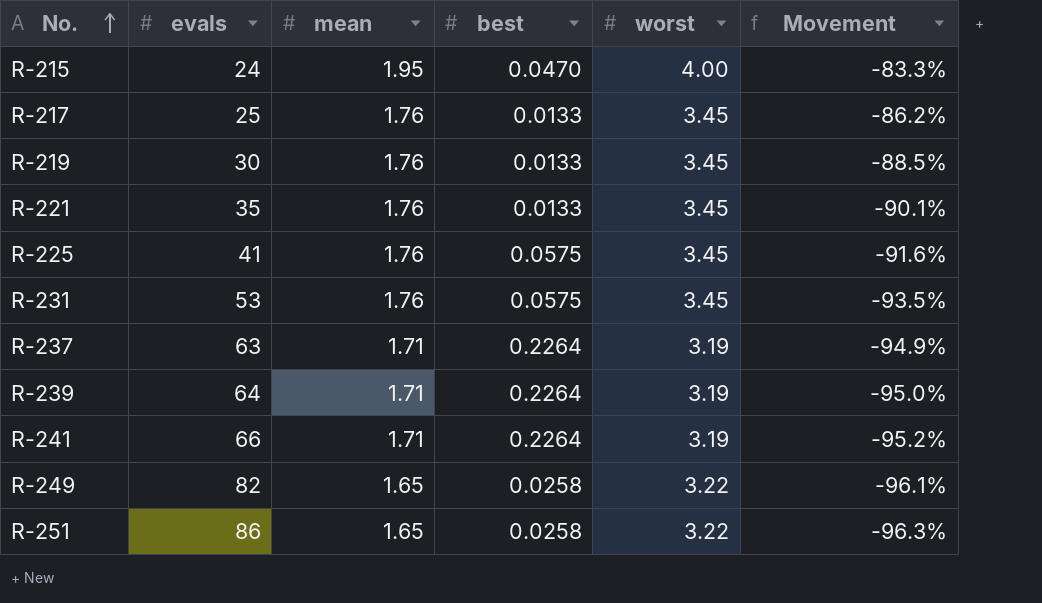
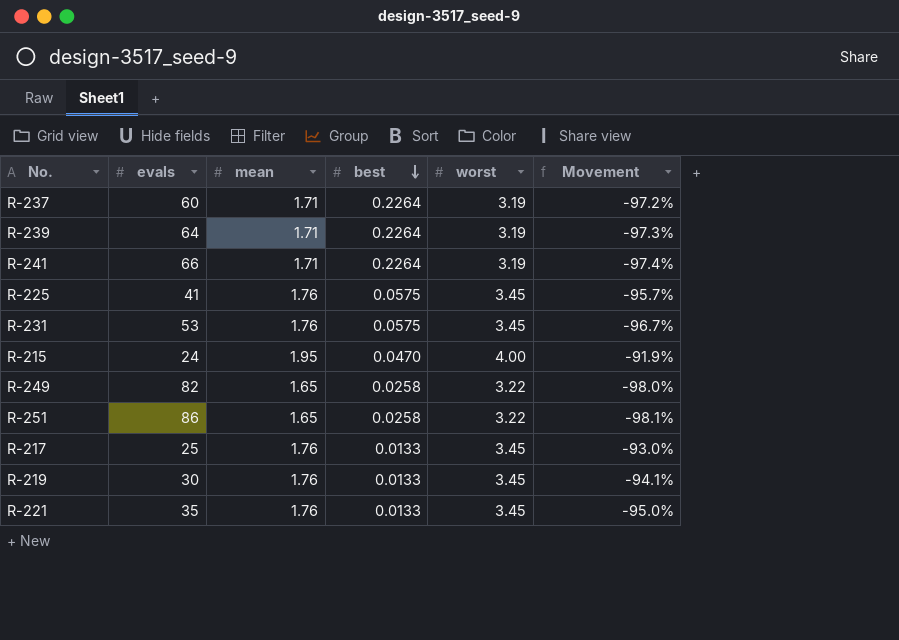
row order: No. ascending -> best descending
column Movement | formula: ([worst] - [evals]) / [evals] -> ([mean] - [evals]) / [evals]
R-237 | evals: 63 -> 60

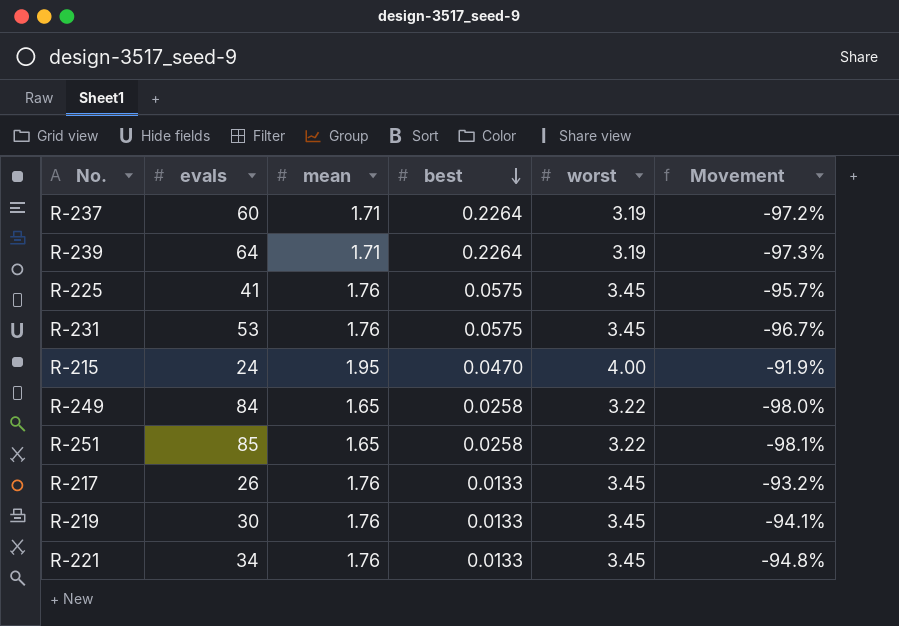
row R-241: 66 | 1.71 | 0.2264 | 3.19 | -97.4% -> none
R-249 | evals: 82 -> 84
R-251 | evals: 86 -> 85
R-217 | evals: 25 -> 26
R-217 | Movement: -93.0% -> -93.2%
R-221 | evals: 35 -> 34
R-221 | Movement: -95.0% -> -94.8%

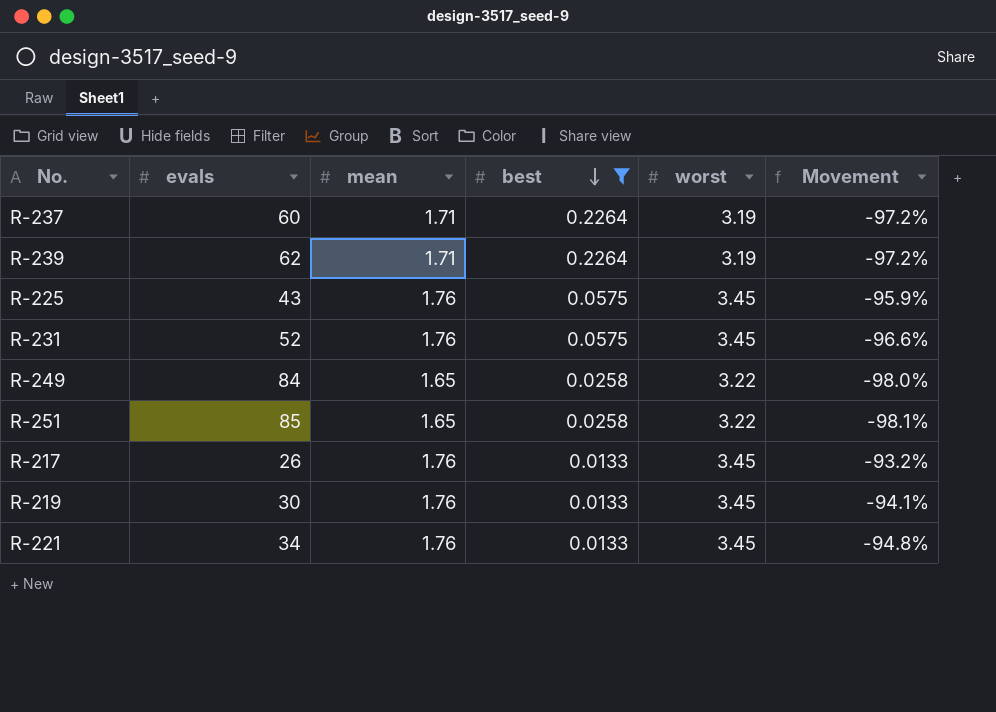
filter: none -> best != 0.0470
R-239 | evals: 64 -> 62
R-239 | Movement: -97.3% -> -97.2%
R-225 | evals: 41 -> 43
R-225 | Movement: -95.7% -> -95.9%
R-231 | evals: 53 -> 52
R-231 | Movement: -96.7% -> -96.6%

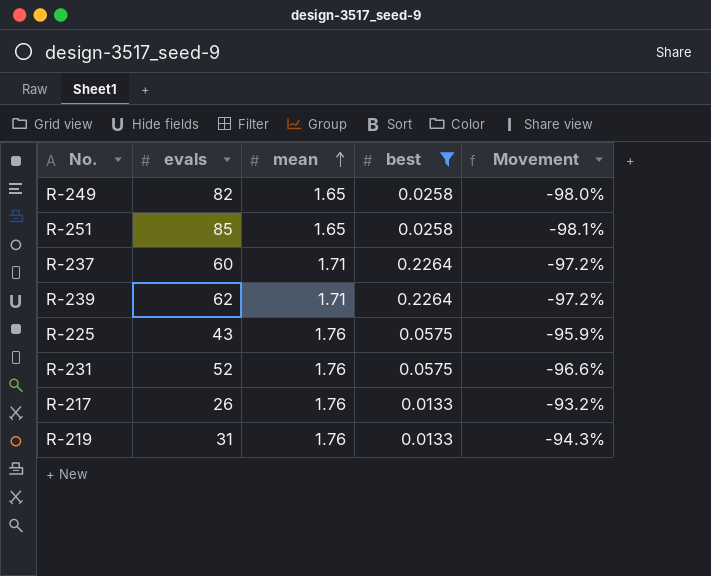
row order: best descending -> mean ascending
column worst | position: 5 -> none
row R-221: 34 | 1.76 | 0.0133 | 3.45 | -94.8% -> none
R-249 | evals: 84 -> 82
R-219 | evals: 30 -> 31
R-219 | Movement: -94.1% -> -94.3%

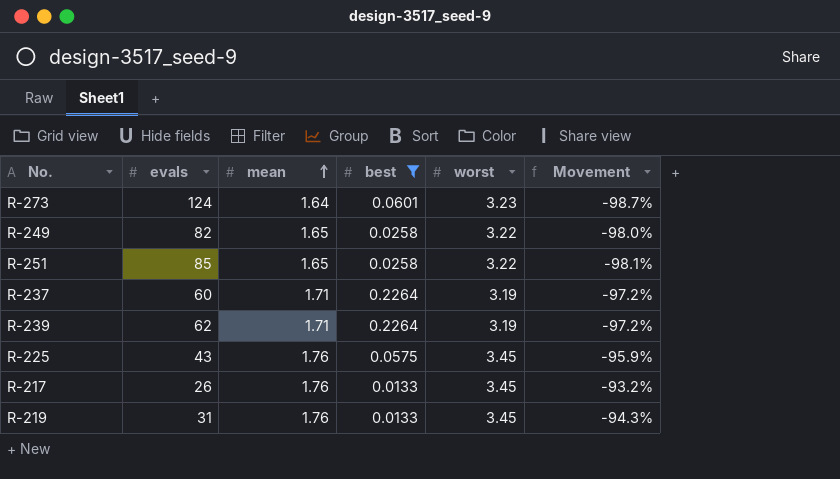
column worst | position: none -> 5
row R-231: 52 | 1.76 | 0.0575 | -96.6% -> none
row R-273: none -> 124 | 1.64 | 0.0601 | 3.23 | -98.7%

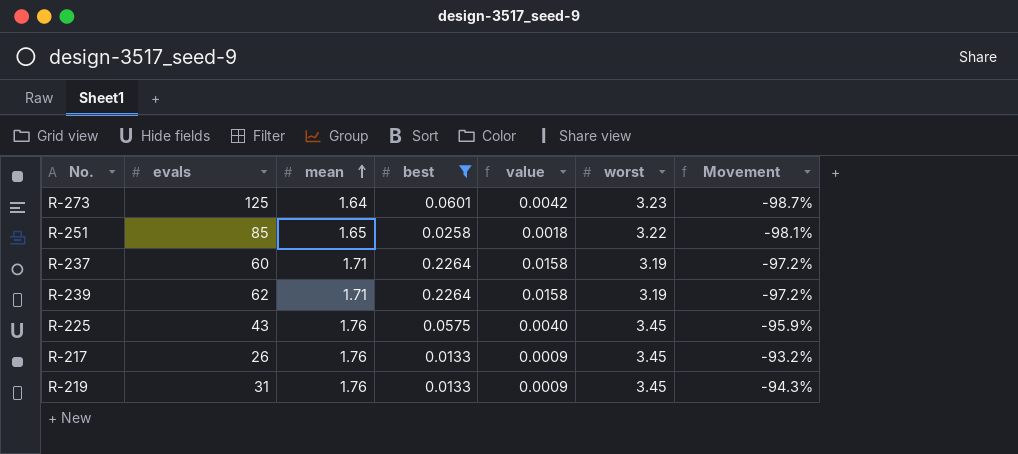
column value | formula: none -> [best] * 0.07
row R-249: 82 | 1.65 | 0.0258 | 3.22 | -98.0% -> none
R-273 | evals: 124 -> 125

